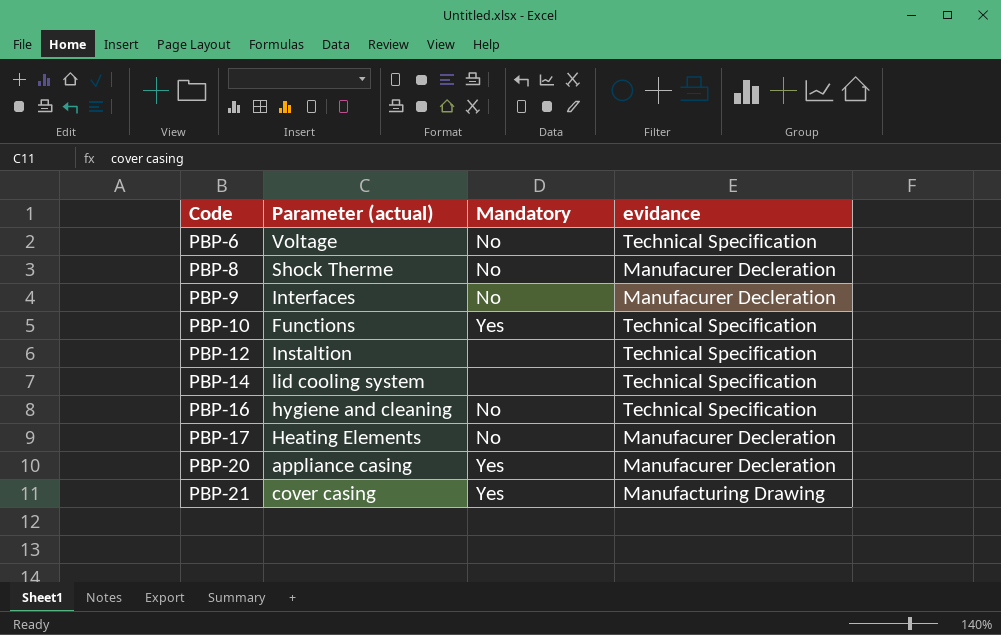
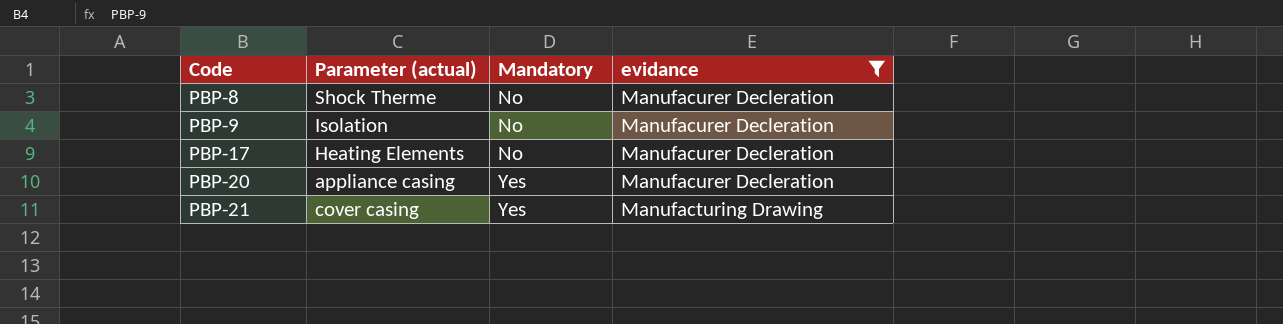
filter: none -> evidance != Technical Specification
PBP-9 | Parameter (actual): Interfaces -> Isolation

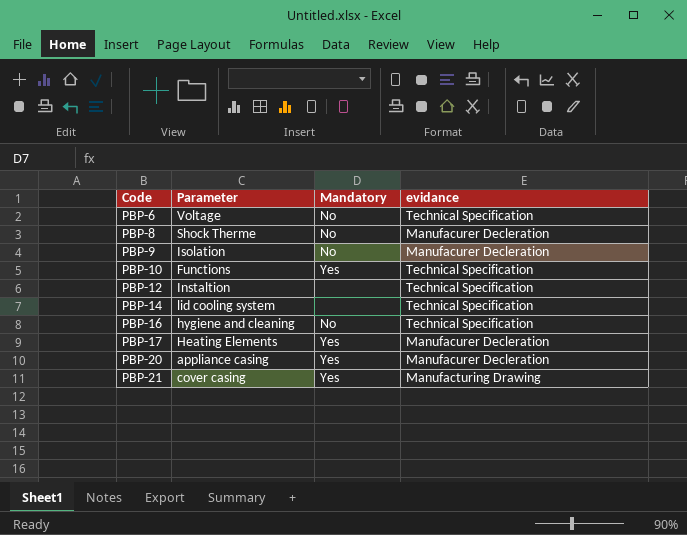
filter: evidance != Technical Specification -> none
column name: Parameter (actual) -> Parameter
PBP-17 | Mandatory: No -> Yes

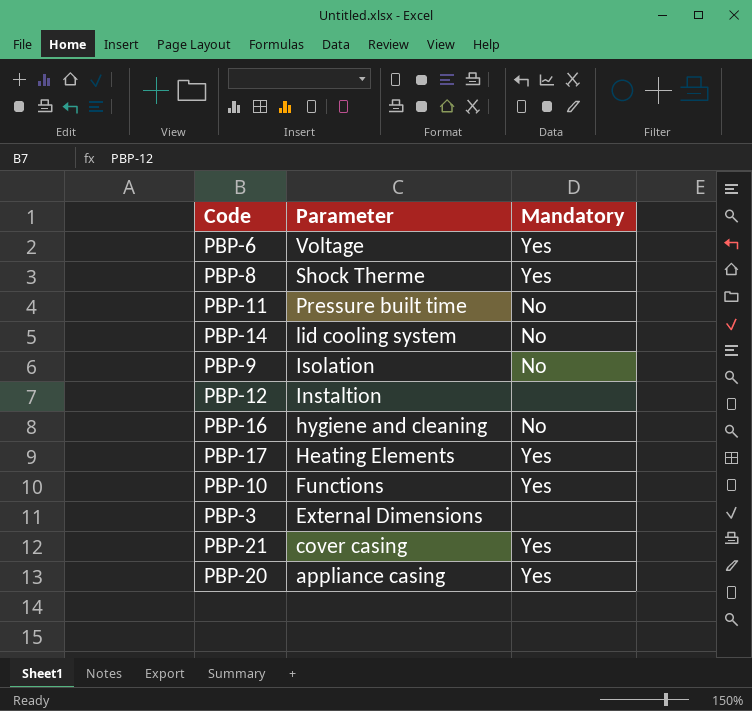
row order: Code ascending -> Parameter descending
column evidance | position: 4 -> none
PBP-6 | Mandatory: No -> Yes
PBP-8 | Mandatory: No -> Yes
row PBP-11: none -> Pressure built time | No
PBP-14 | Mandatory: none -> No
row PBP-3: none -> External Dimensions | none

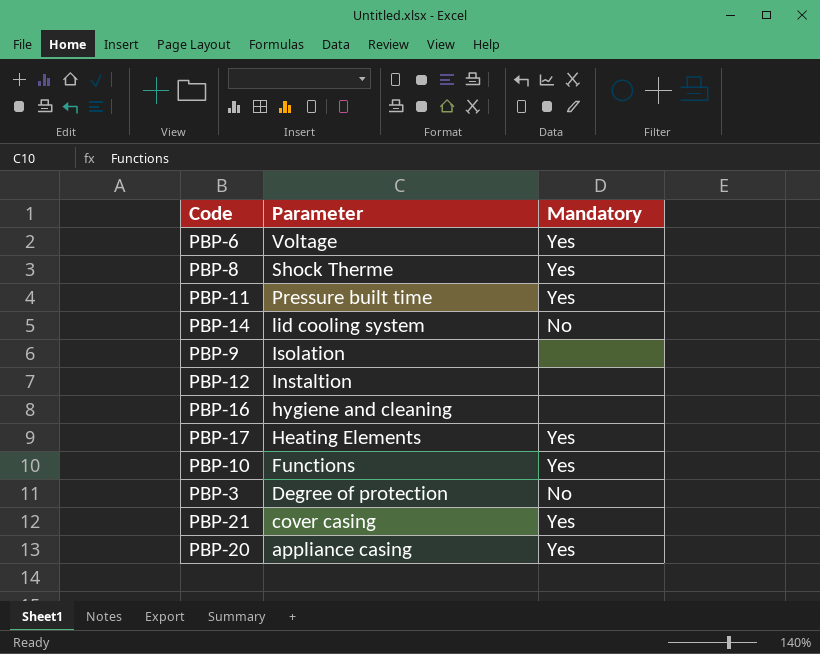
PBP-11 | Mandatory: No -> Yes
PBP-9 | Mandatory: No -> none
PBP-16 | Mandatory: No -> none
PBP-3 | Parameter: External Dimensions -> Degree of protection
PBP-3 | Mandatory: none -> No

